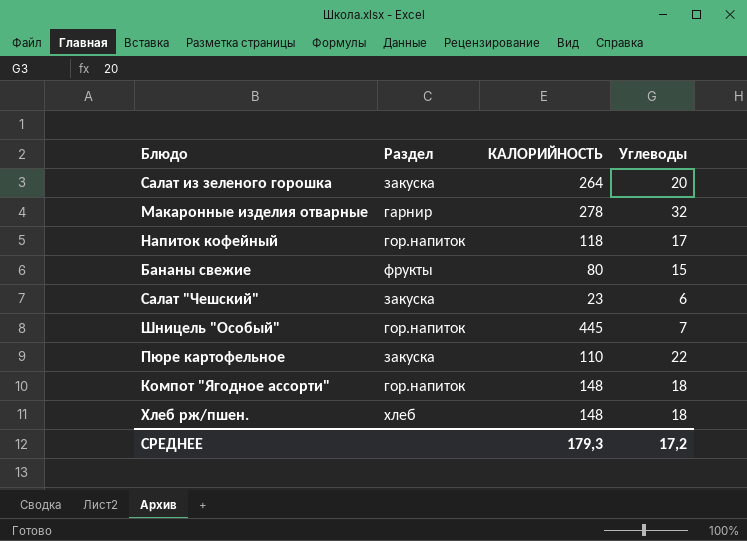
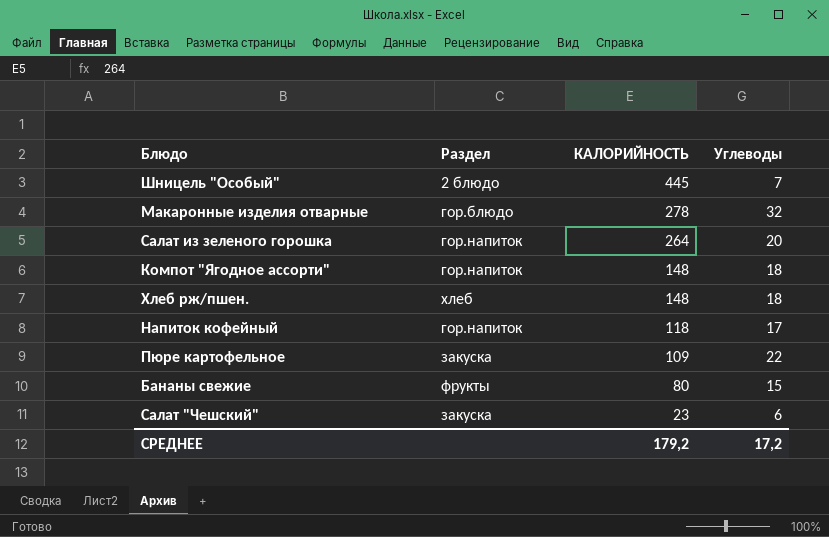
row order: none -> КАЛОРИЙНОСТЬ descending
Шницель "Особый" | Раздел: гор.напиток -> 2 блюдо
Макаронные изделия отварные | Раздел: гарнир -> гор.блюдо
Салат из зеленого горошка | Раздел: закуска -> гор.напиток
Пюре картофельное | КАЛОРИЙНОСТЬ: 110 -> 109
СРЕДНЕЕ | КАЛОРИЙНОСТЬ: 179,3 -> 179,2

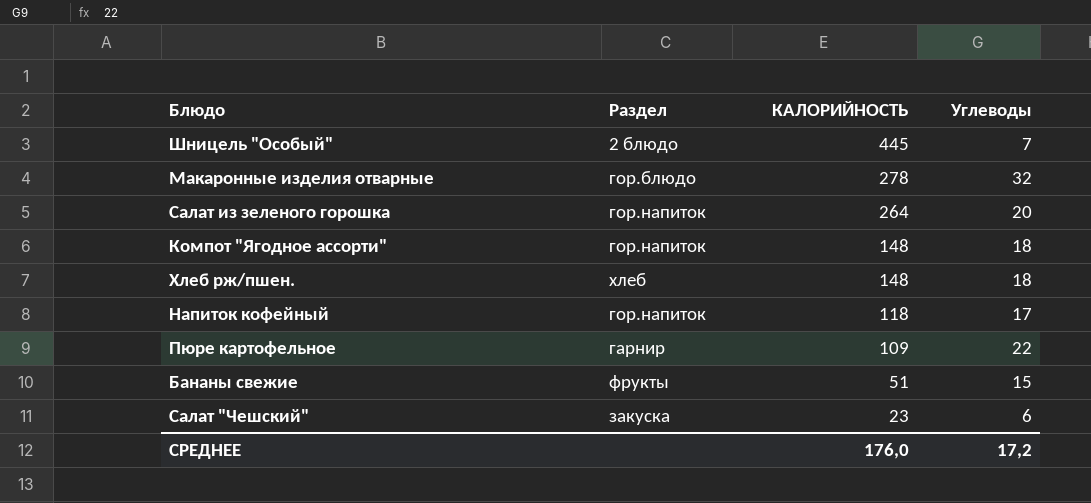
Пюре картофельное | Раздел: закуска -> гарнир
Бананы свежие | КАЛОРИЙНОСТЬ: 80 -> 51
СРЕДНЕЕ | КАЛОРИЙНОСТЬ: 179,2 -> 176,0

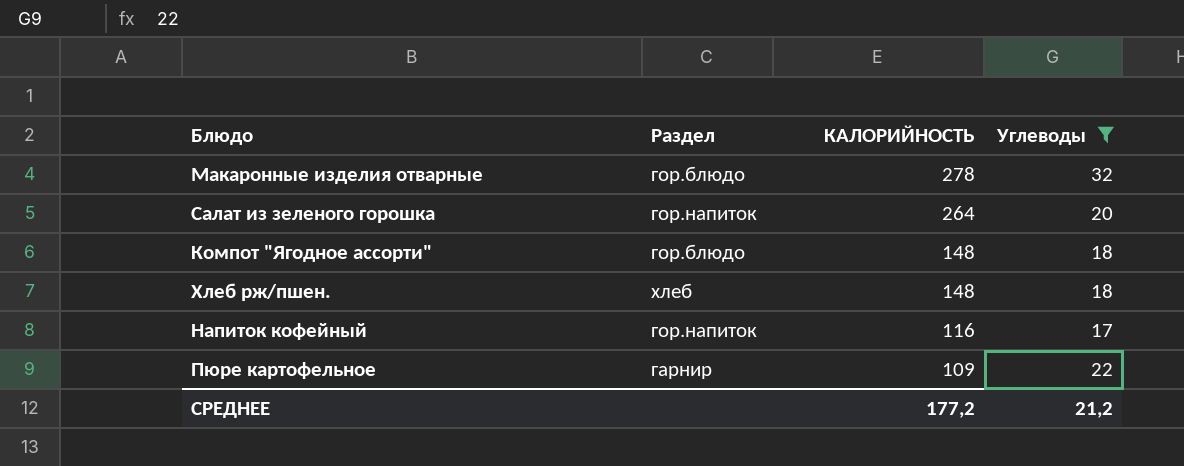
filter: none -> Углеводы >= 17
Компот "Ягодное ассорти" | Раздел: гор.напиток -> гор.блюдо
Напиток кофейный | КАЛОРИЙНОСТЬ: 118 -> 116
СРЕДНЕЕ | КАЛОРИЙНОСТЬ: 176,0 -> 177,2
СРЕДНЕЕ | Углеводы: 17,2 -> 21,2

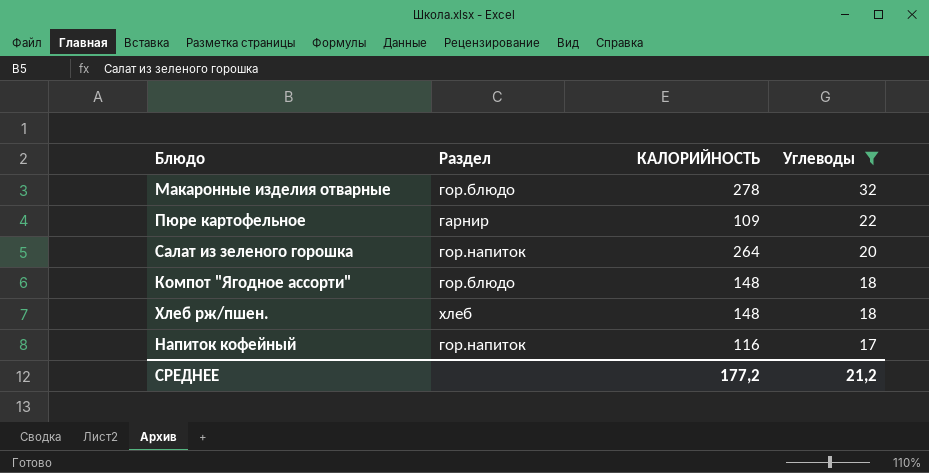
row order: КАЛОРИЙНОСТЬ descending -> Углеводы descending

